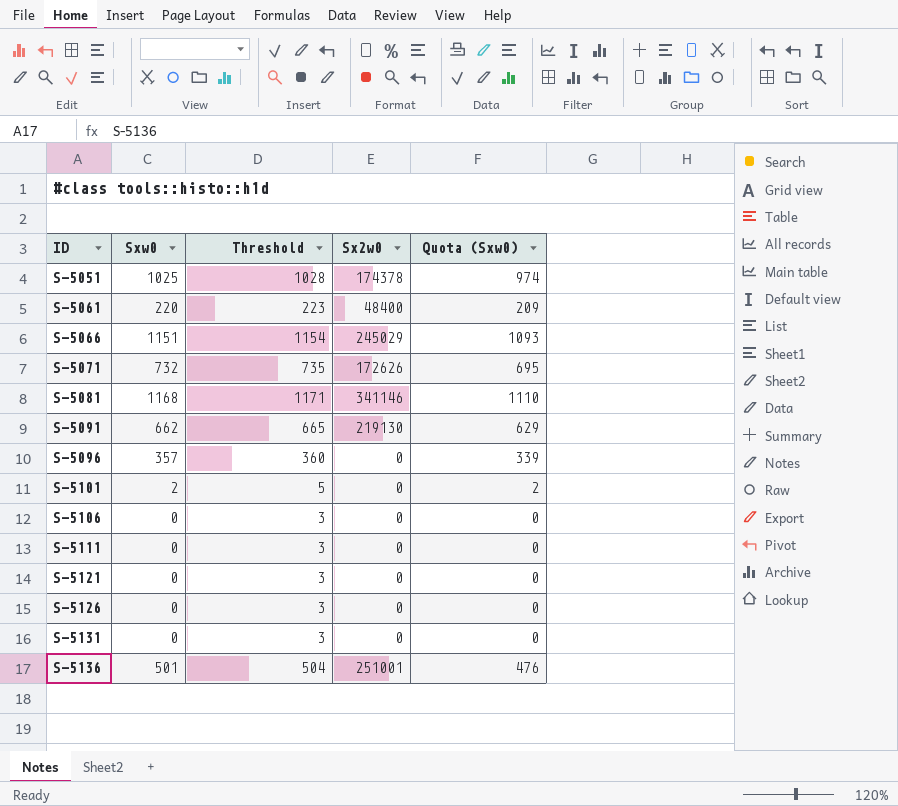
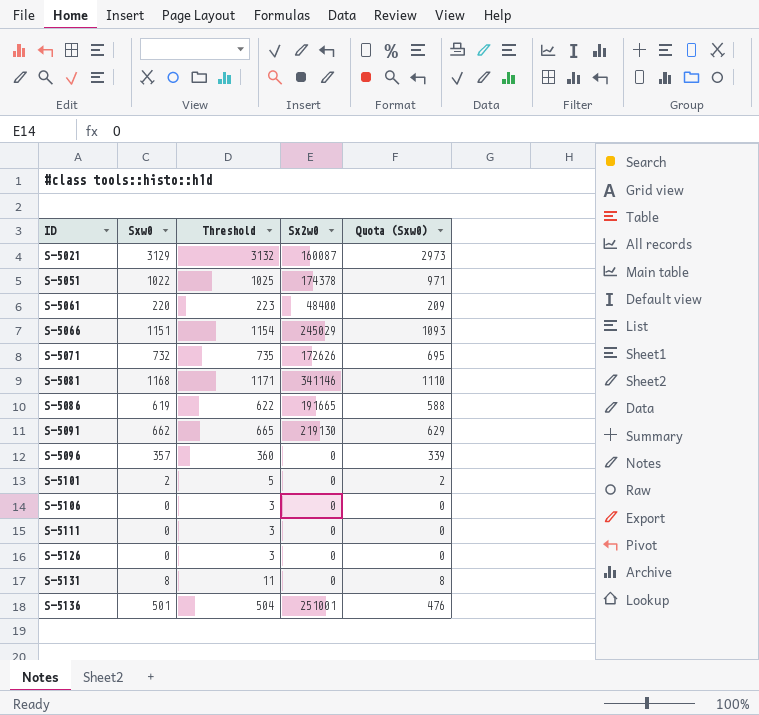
row S-5121: 0 | 3 | 0 | 0 -> none
row S-5021: none -> 3129 | 3132 | 160087 | 2973
S-5051 | Sxw0: 1025 -> 1022
S-5051 | Threshold: 1028 -> 1025
S-5051 | Quota (Sxw0): 974 -> 971
row S-5086: none -> 619 | 622 | 191665 | 588
S-5131 | Sxw0: 0 -> 8
S-5131 | Threshold: 3 -> 11
S-5131 | Quota (Sxw0): 0 -> 8

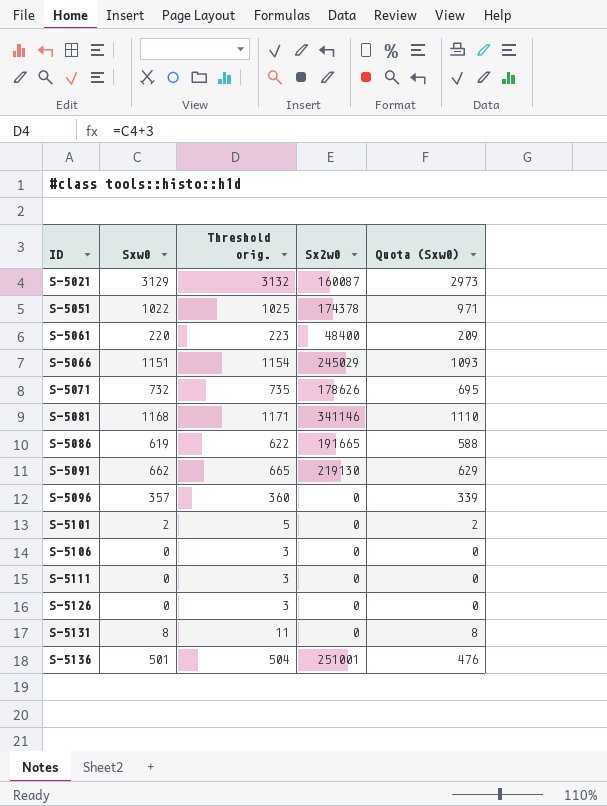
column name: Threshold -> Threshold orig.
S-5071 | Sx2w0: 172626 -> 178626

